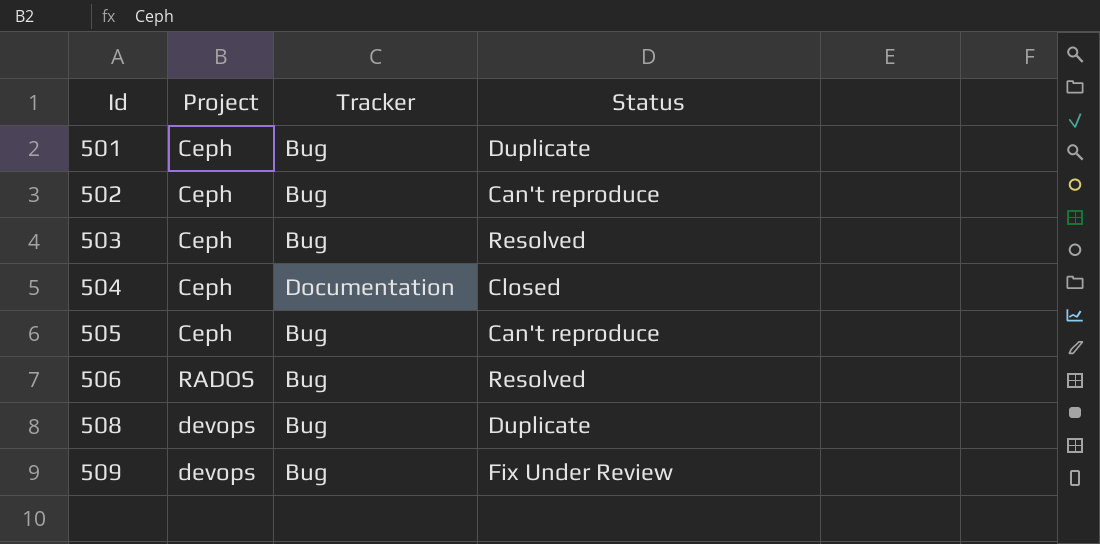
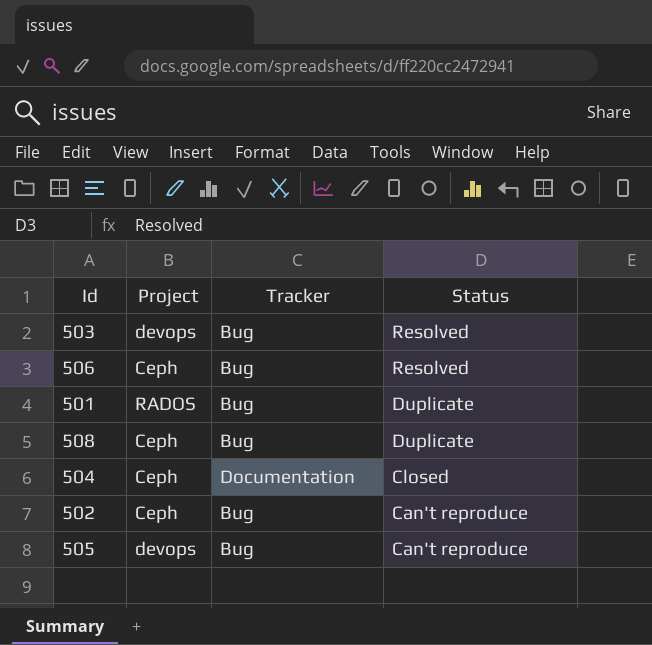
row order: Id ascending -> Status descending
row 509: devops | Bug | Fix Under Review -> none
503 | Project: Ceph -> devops
506 | Project: RADOS -> Ceph
501 | Project: Ceph -> RADOS
508 | Project: devops -> Ceph
505 | Project: Ceph -> devops

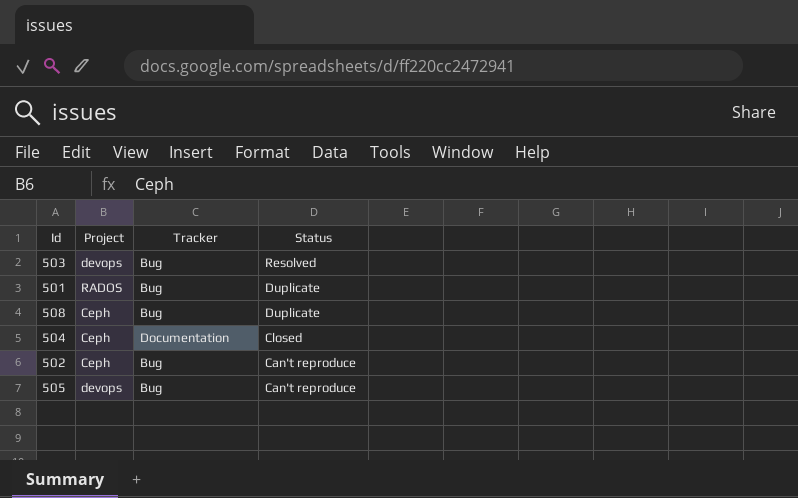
row 506: Ceph | Bug | Resolved -> none

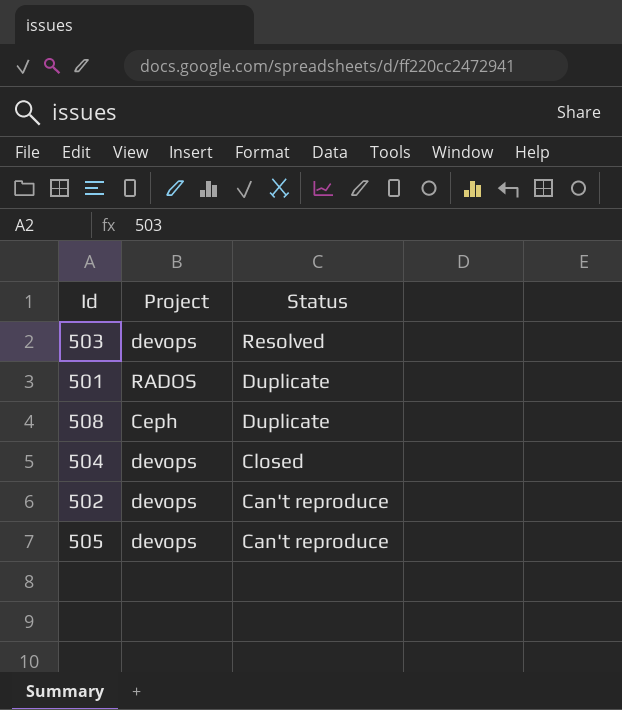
column Tracker | position: 3 -> none
504 | Project: Ceph -> devops
502 | Project: Ceph -> devops

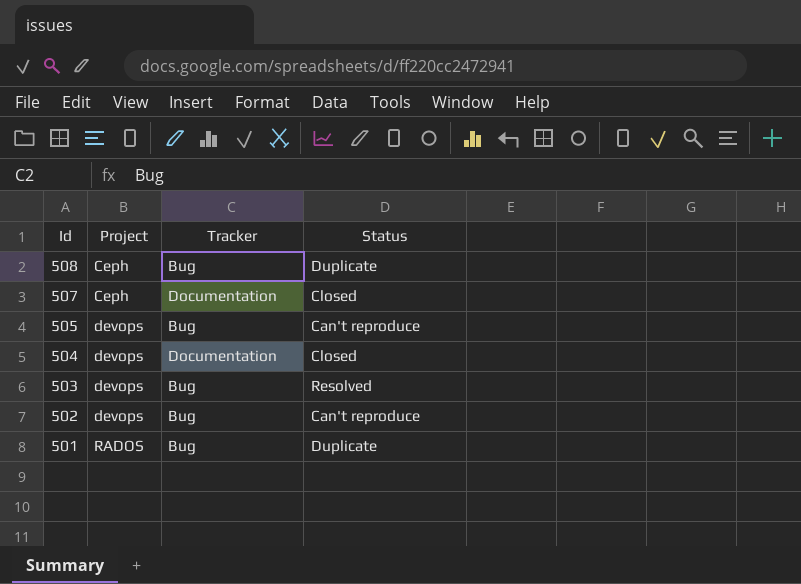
row order: Status descending -> Id descending
column Tracker | position: none -> 3
row 507: none -> Ceph | Documentation | Closed

